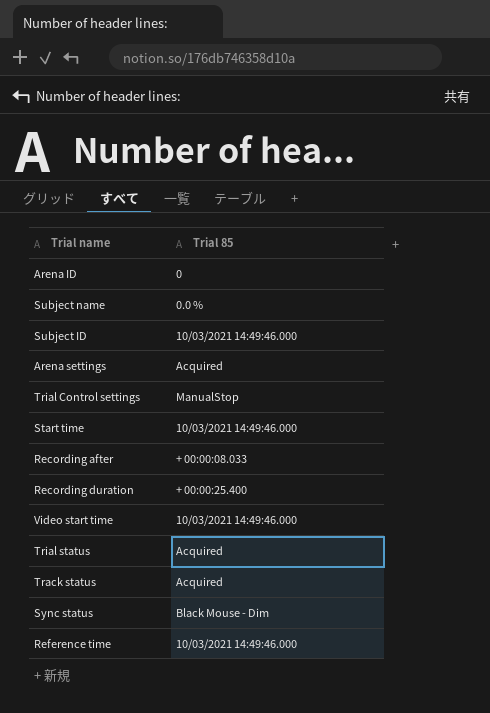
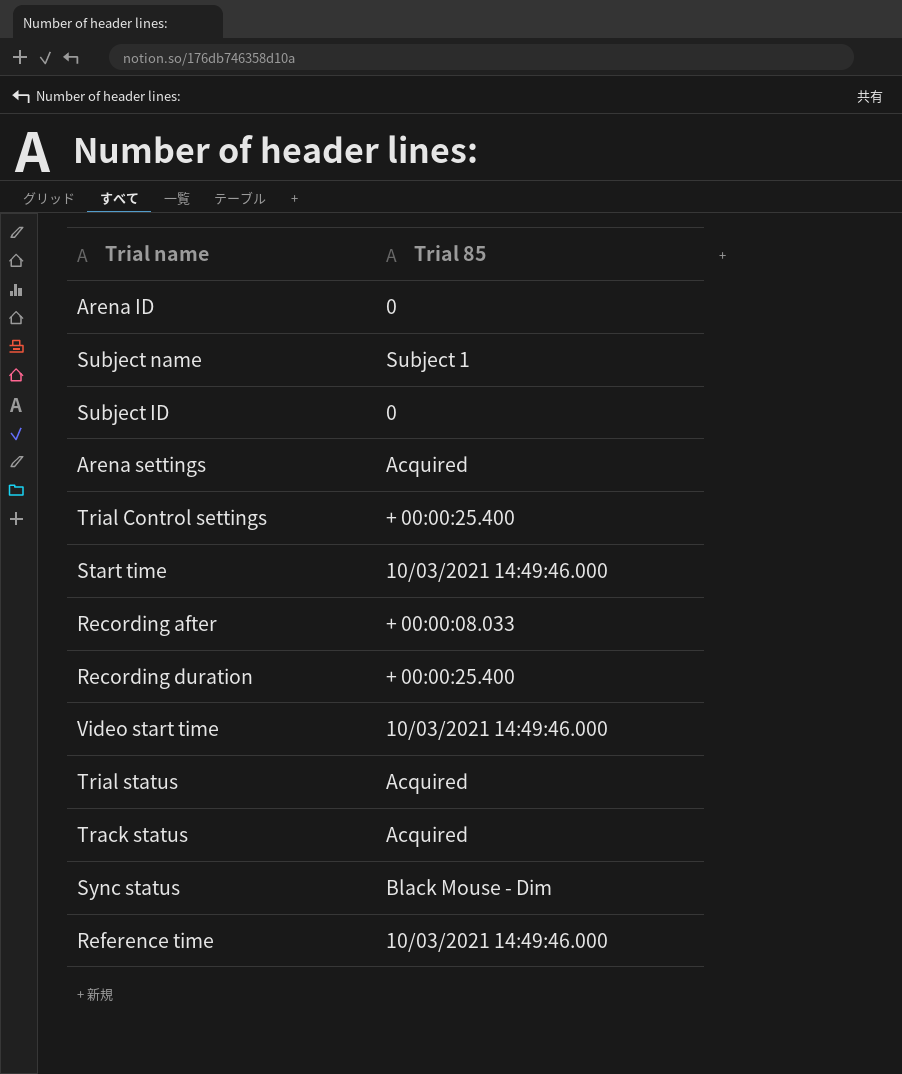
Subject name | Trial 85: 0.0 % -> Subject 1
Subject ID | Trial 85: 10/03/2021 14:49:46.000 -> 0
Trial Control settings | Trial 85: ManualStop -> + 00:00:25.400

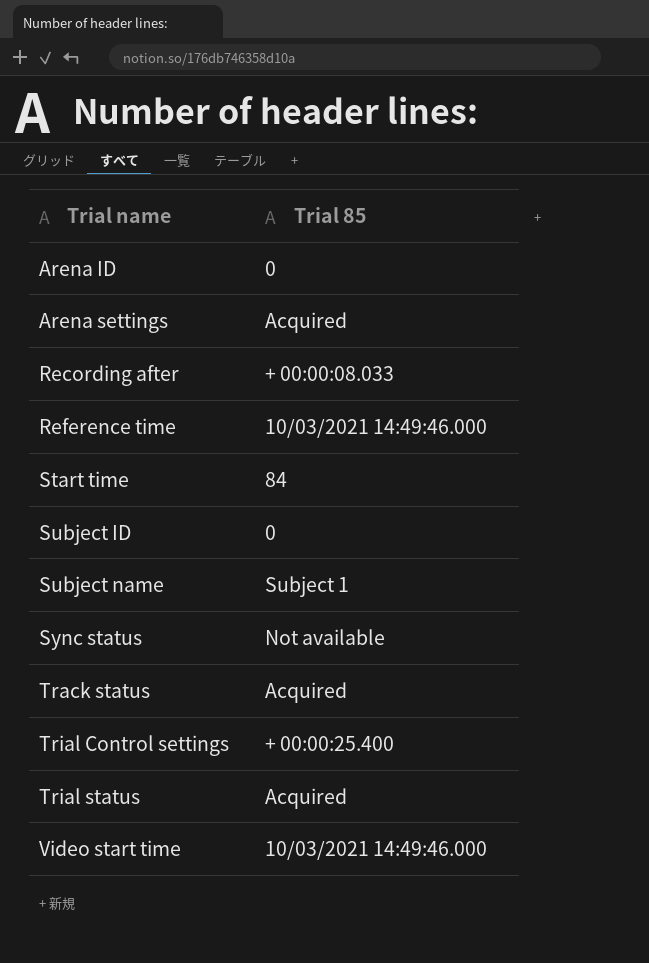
row order: none -> Trial name ascending
row Recording duration: + 00:00:25.400 -> none
Start time | Trial 85: 10/03/2021 14:49:46.000 -> 84
Sync status | Trial 85: Black Mouse - Dim -> Not available

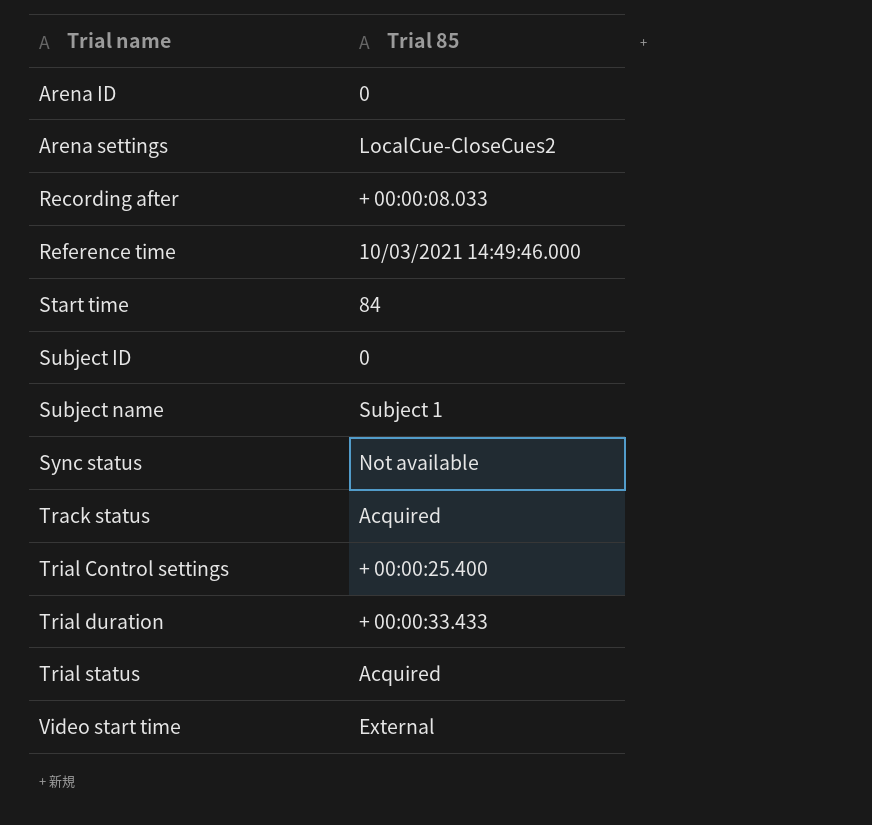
Arena settings | Trial 85: Acquired -> LocalCue-CloseCues2
row Trial duration: none -> + 00:00:33.433
Video start time | Trial 85: 10/03/2021 14:49:46.000 -> External

